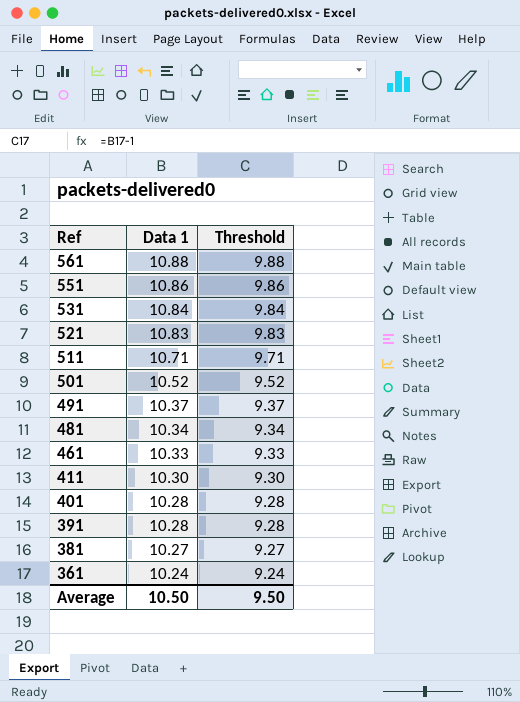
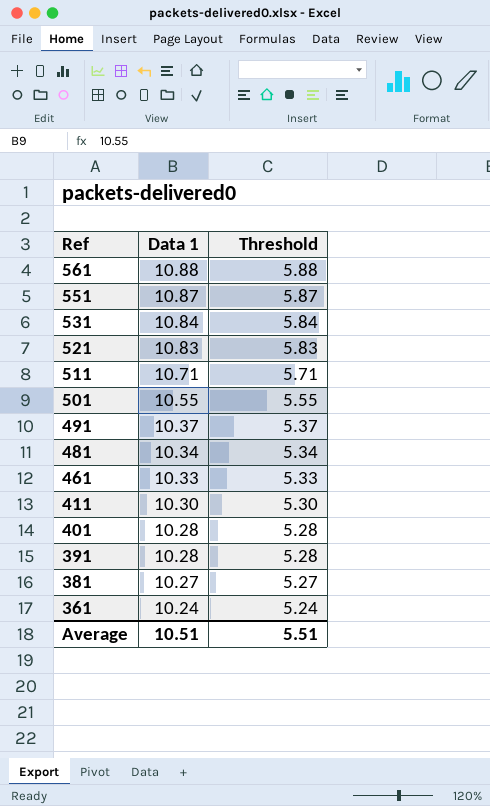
column Threshold | formula: [Data 1] - 1 -> [Data 1] - 5
551 | Data 1: 10.86 -> 10.87
501 | Data 1: 10.52 -> 10.55
Average | Data 1: 10.50 -> 10.51
Average | Threshold: 9.50 -> 5.51

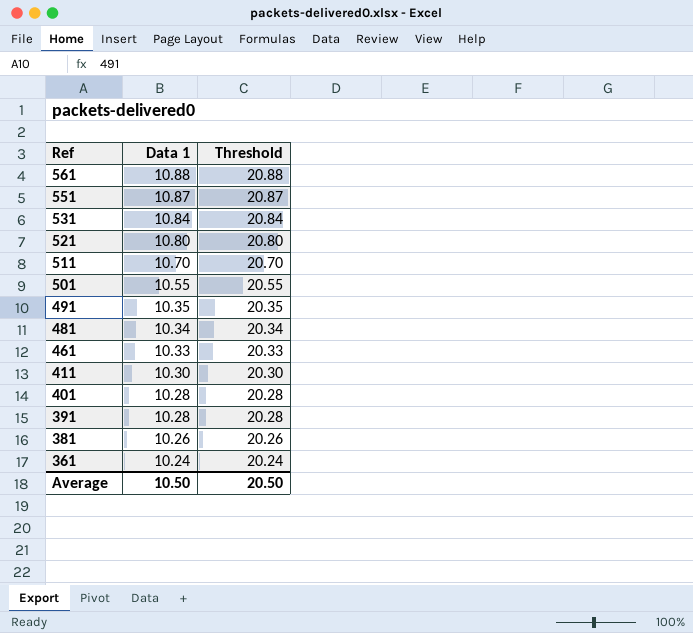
column Threshold | formula: [Data 1] - 5 -> [Data 1] + 10
521 | Data 1: 10.83 -> 10.80
511 | Data 1: 10.71 -> 10.70
491 | Data 1: 10.37 -> 10.35
381 | Data 1: 10.27 -> 10.26
Average | Data 1: 10.51 -> 10.50
Average | Threshold: 5.51 -> 20.50

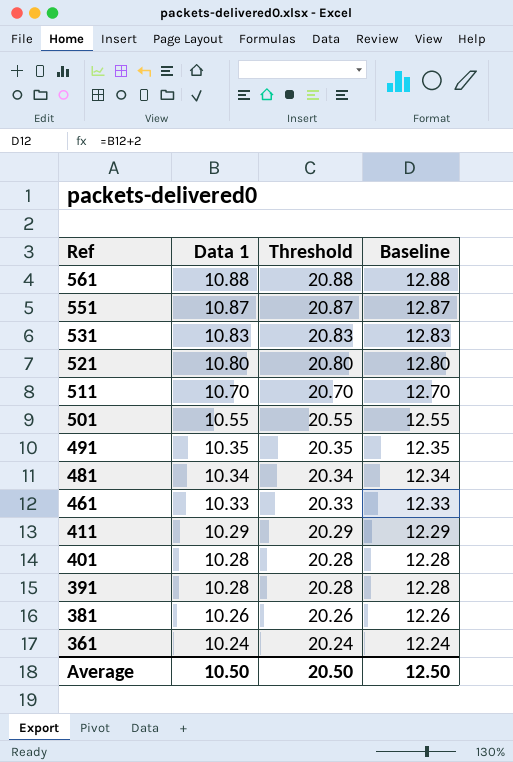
column Baseline | formula: none -> [Data 1] + 2
531 | Data 1: 10.84 -> 10.83
531 | Threshold: 20.84 -> 20.83
411 | Data 1: 10.30 -> 10.29
411 | Threshold: 20.30 -> 20.29

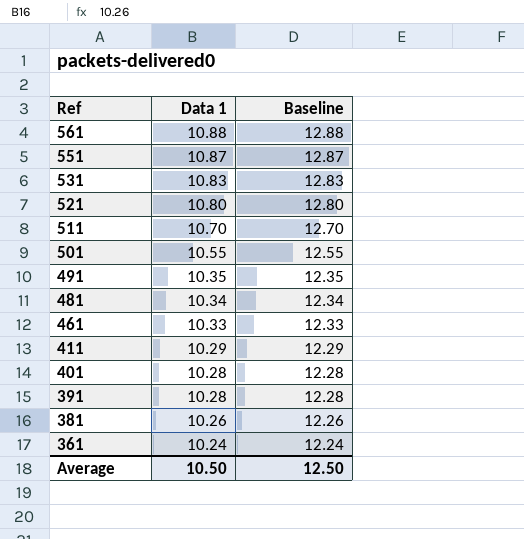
column Threshold | formula: [Data 1] + 10 -> none

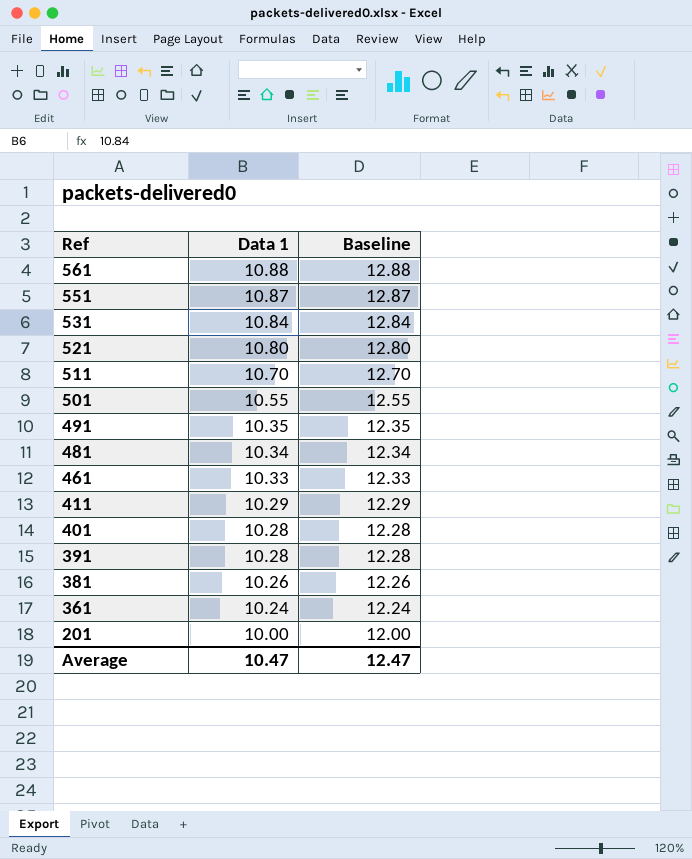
531 | Data 1: 10.83 -> 10.84
531 | Baseline: 12.83 -> 12.84
row 201: none -> 10.00 | 12.00
Average | Data 1: 10.50 -> 10.47
Average | Baseline: 12.50 -> 12.47

